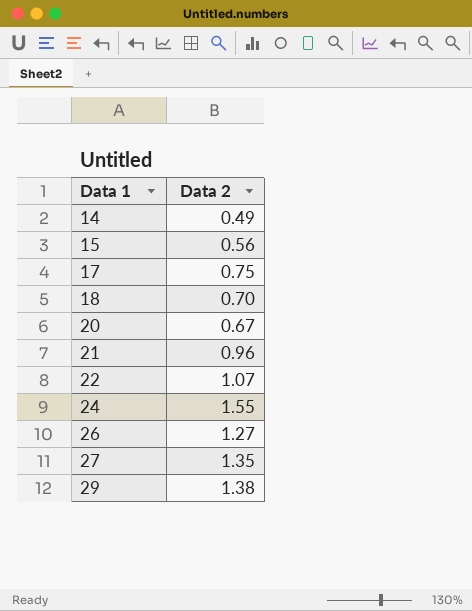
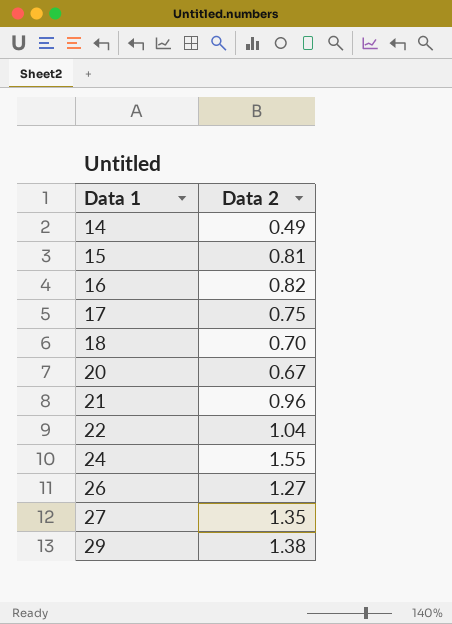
15 | Data 2: 0.56 -> 0.81
row 16: none -> 0.82
22 | Data 2: 1.07 -> 1.04

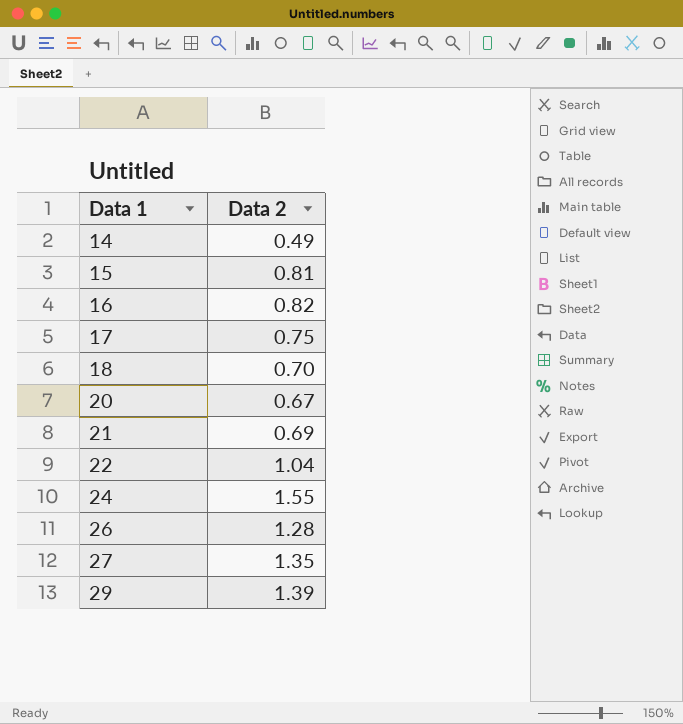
21 | Data 2: 0.96 -> 0.69
26 | Data 2: 1.27 -> 1.28
29 | Data 2: 1.38 -> 1.39

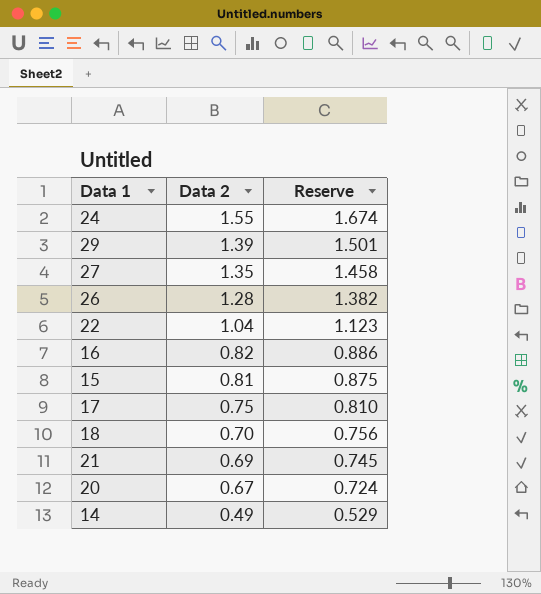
row order: Data 1 ascending -> Data 2 descending
column Reserve | formula: none -> [Data 2] * 1.08

